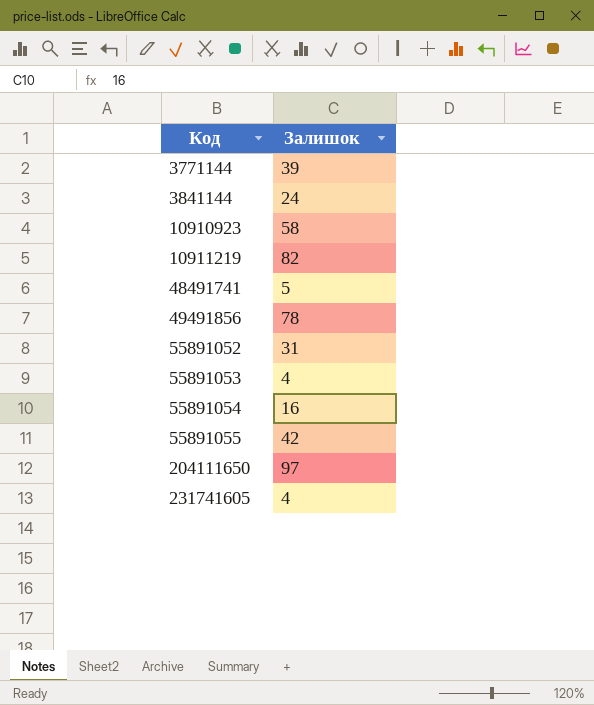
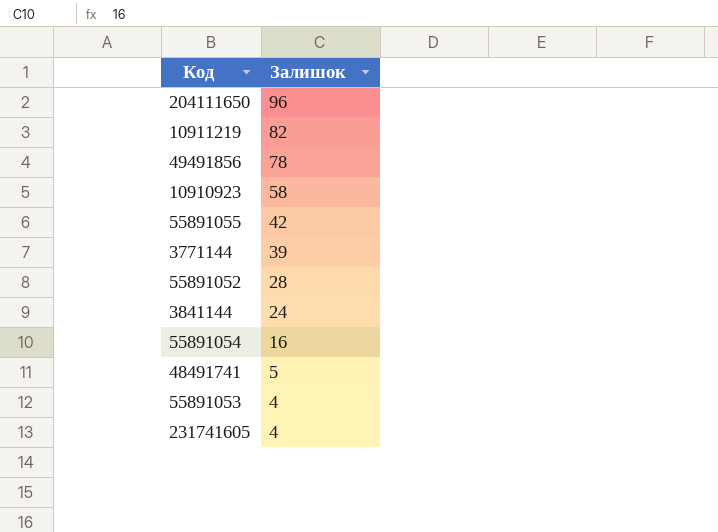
row order: Код ascending -> Залишок descending
204111650 | Залишок: 97 -> 96
55891052 | Залишок: 31 -> 28

